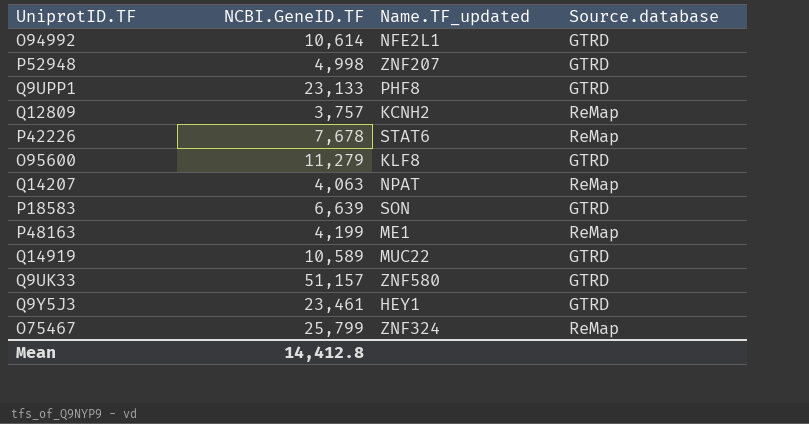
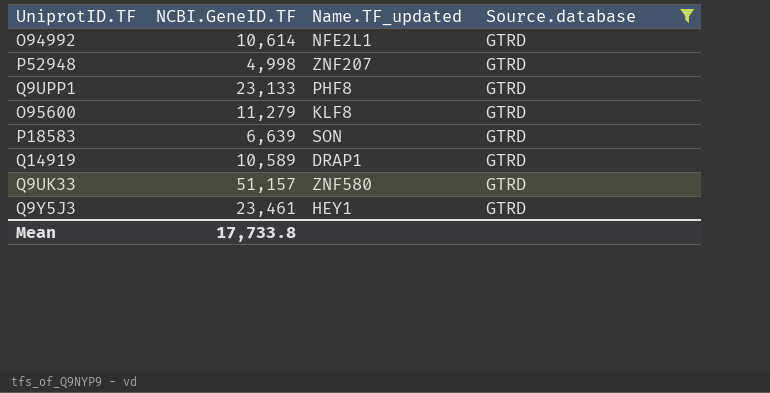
filter: none -> Source.database = GTRD
Q14919 | Name.TF_updated: MUC22 -> DRAP1
Mean | NCBI.GeneID.TF: 14,412.8 -> 17,733.8

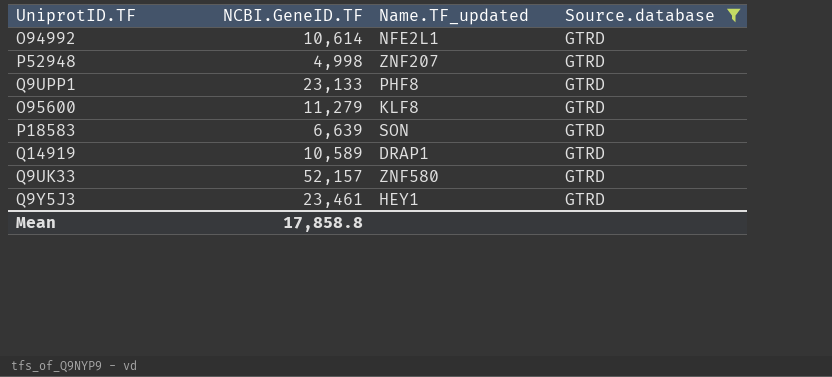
Q9UK33 | NCBI.GeneID.TF: 51,157 -> 52,157
Mean | NCBI.GeneID.TF: 17,733.8 -> 17,858.8

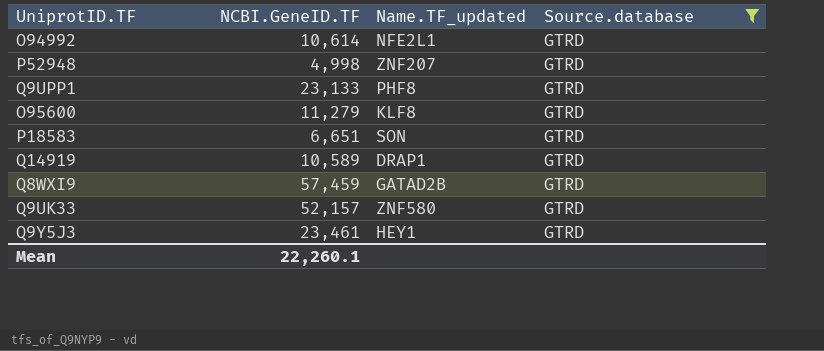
P18583 | NCBI.GeneID.TF: 6,639 -> 6,651
row Q8WXI9: none -> 57,459 | GATAD2B | GTRD
Mean | NCBI.GeneID.TF: 17,858.8 -> 22,260.1

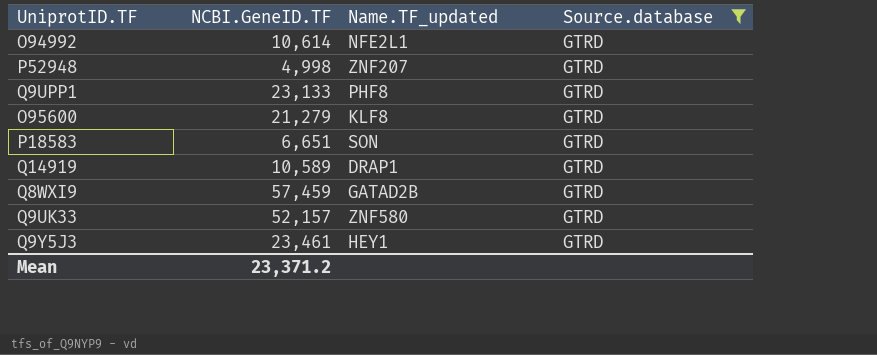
O95600 | NCBI.GeneID.TF: 11,279 -> 21,279
Mean | NCBI.GeneID.TF: 22,260.1 -> 23,371.2

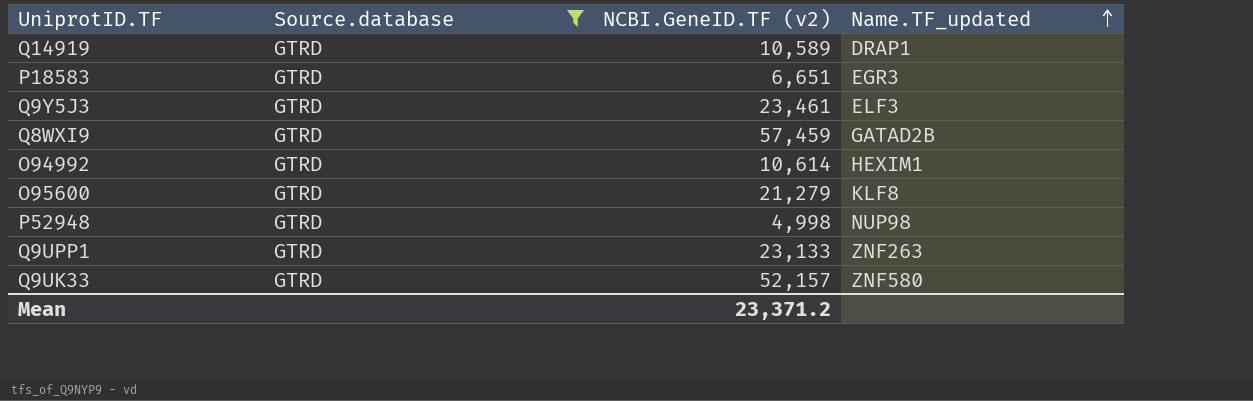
row order: none -> Name.TF_updated ascending
column Source.database | position: 4 -> 2
column name: NCBI.GeneID.TF -> NCBI.GeneID.TF (v2)
P18583 | Name.TF_updated: SON -> EGR3
Q9Y5J3 | Name.TF_updated: HEY1 -> ELF3
O94992 | Name.TF_updated: NFE2L1 -> HEXIM1
P52948 | Name.TF_updated: ZNF207 -> NUP98
Q9UPP1 | Name.TF_updated: PHF8 -> ZNF263

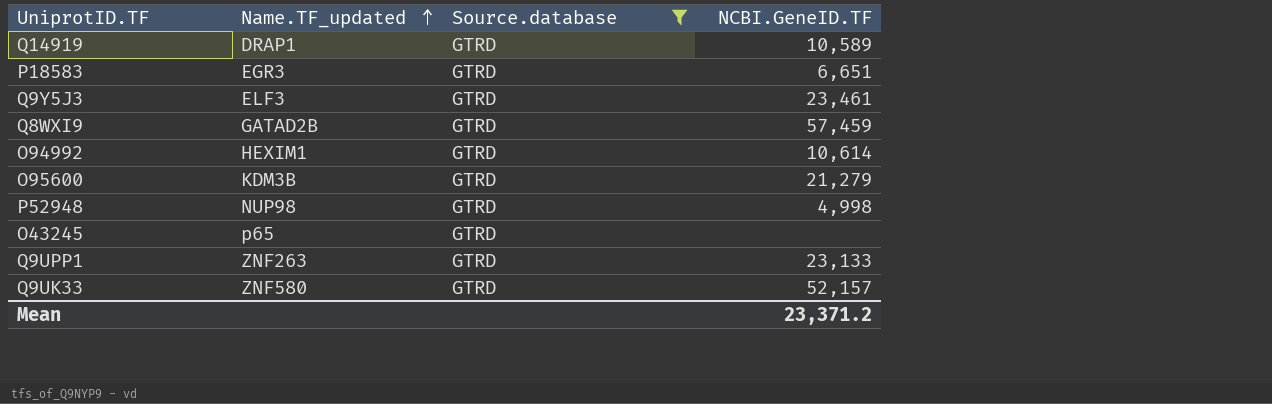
column Name.TF_updated | position: 4 -> 2
column name: NCBI.GeneID.TF (v2) -> NCBI.GeneID.TF
O95600 | Name.TF_updated: KLF8 -> KDM3B
row O43245: none -> p65 | GTRD | none

